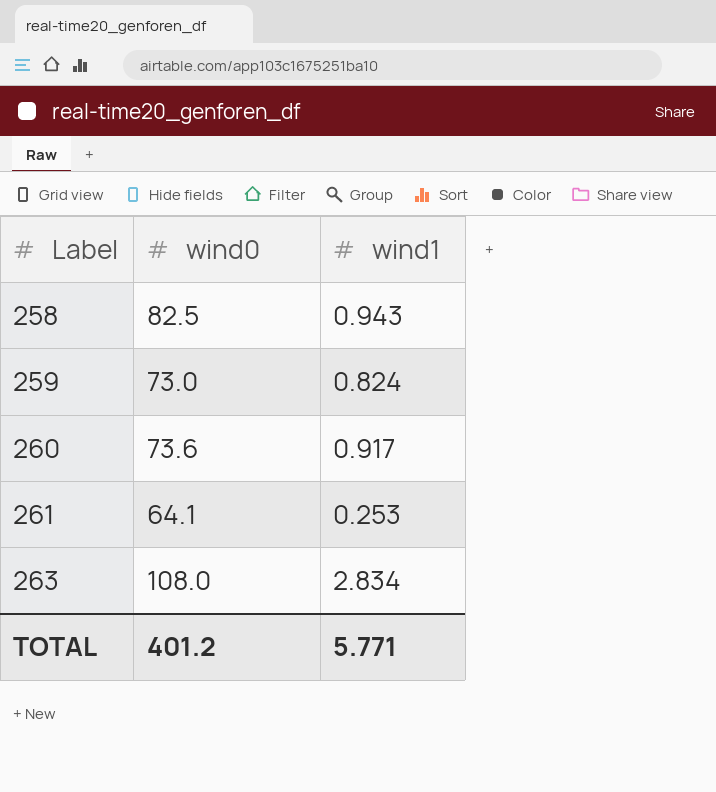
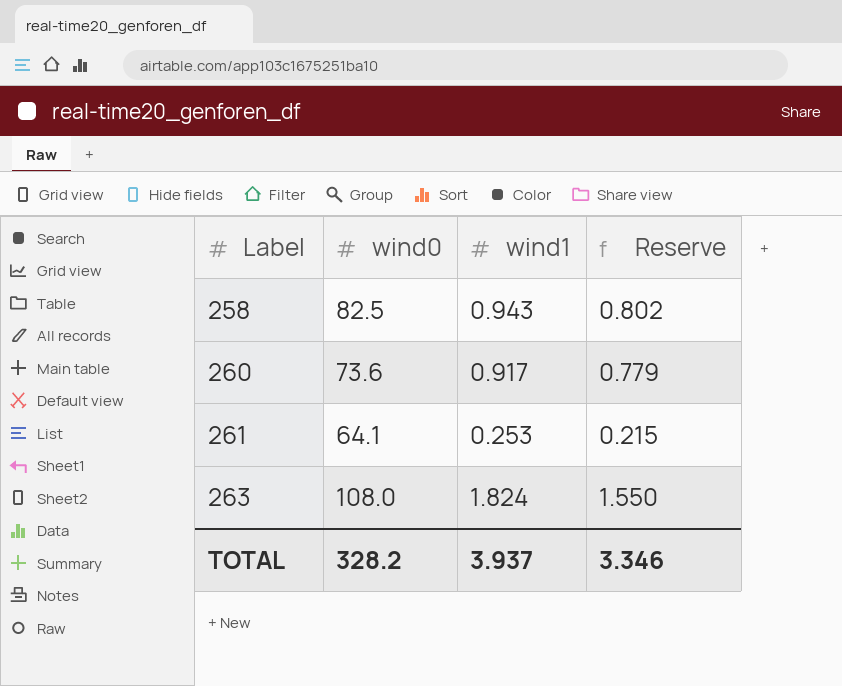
column Reserve | formula: none -> [wind1] * 0.85
row 259: 73.0 | 0.824 -> none
263 | wind1: 2.834 -> 1.824
TOTAL | wind0: 401.2 -> 328.2
TOTAL | wind1: 5.771 -> 3.937

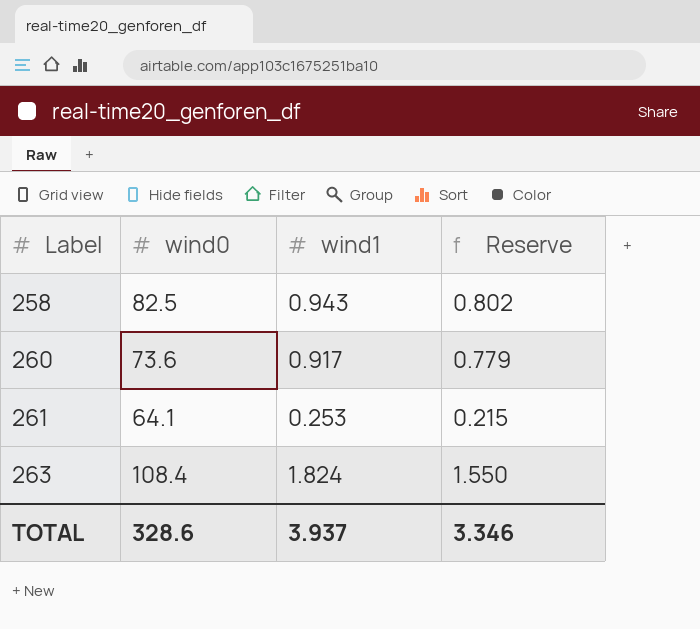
263 | wind0: 108.0 -> 108.4
TOTAL | wind0: 328.2 -> 328.6

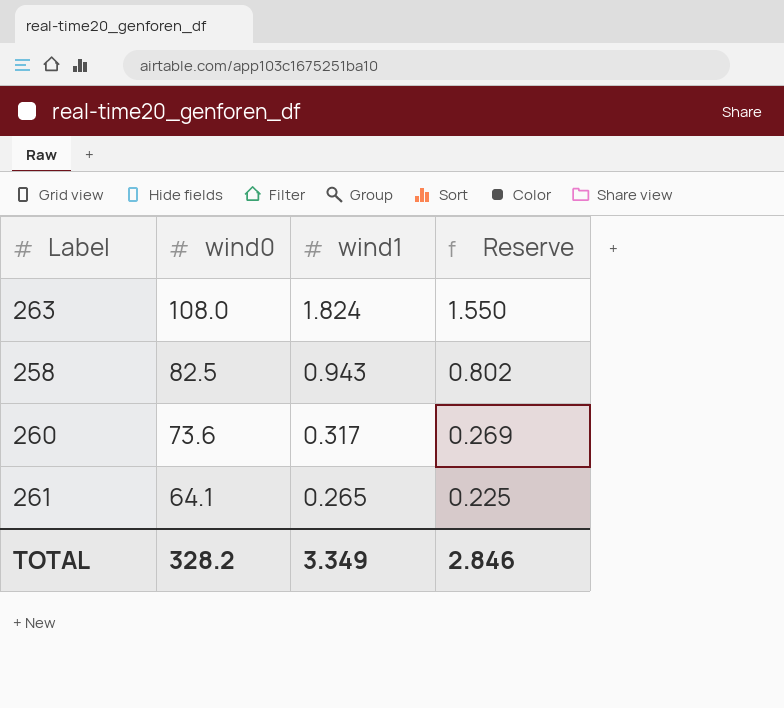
row order: Label ascending -> wind0 descending
263 | wind0: 108.4 -> 108.0
260 | wind1: 0.917 -> 0.317
260 | Reserve: 0.779 -> 0.269
261 | wind1: 0.253 -> 0.265
261 | Reserve: 0.215 -> 0.225
TOTAL | wind0: 328.6 -> 328.2
TOTAL | wind1: 3.937 -> 3.349
TOTAL | Reserve: 3.346 -> 2.846

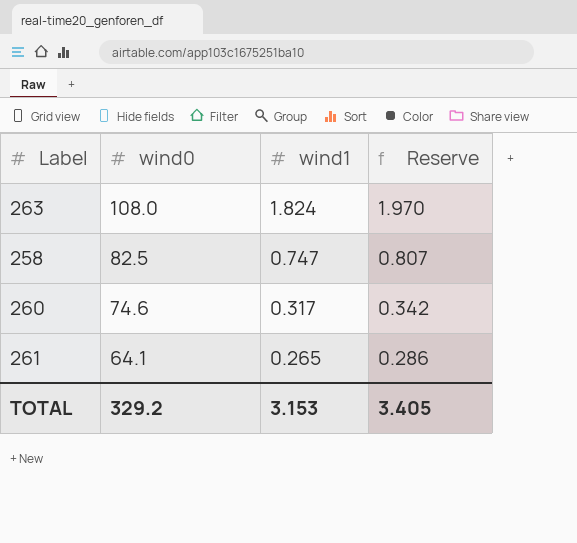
column Reserve | formula: [wind1] * 0.85 -> [wind1] * 1.08
258 | wind1: 0.943 -> 0.747
260 | wind0: 73.6 -> 74.6
TOTAL | wind0: 328.2 -> 329.2
TOTAL | wind1: 3.349 -> 3.153
TOTAL | Reserve: 2.846 -> 3.405

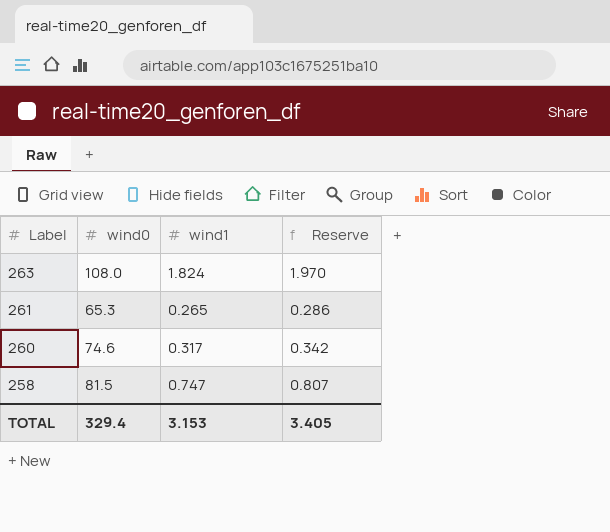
row order: wind0 descending -> Label descending
261 | wind0: 64.1 -> 65.3
258 | wind0: 82.5 -> 81.5
TOTAL | wind0: 329.2 -> 329.4

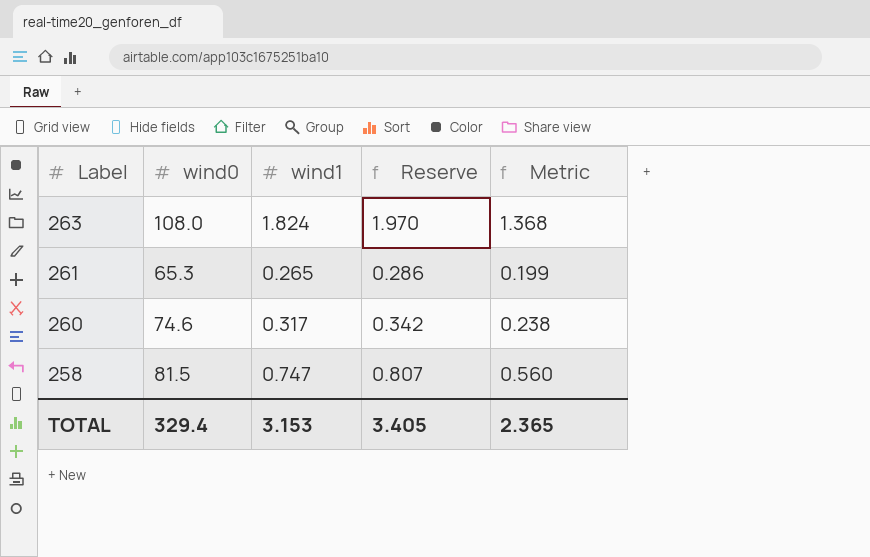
column Metric | formula: none -> [wind1] * 0.75

